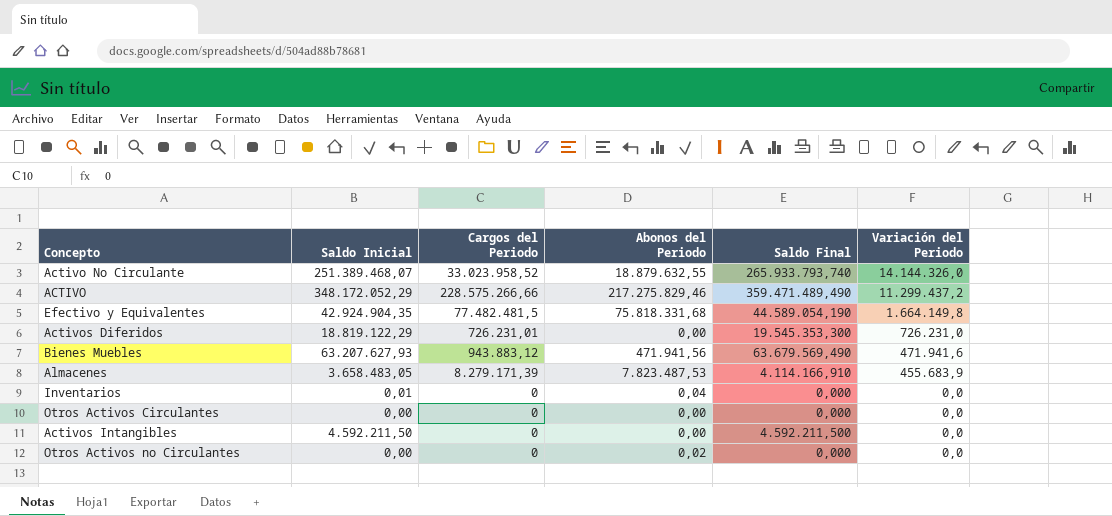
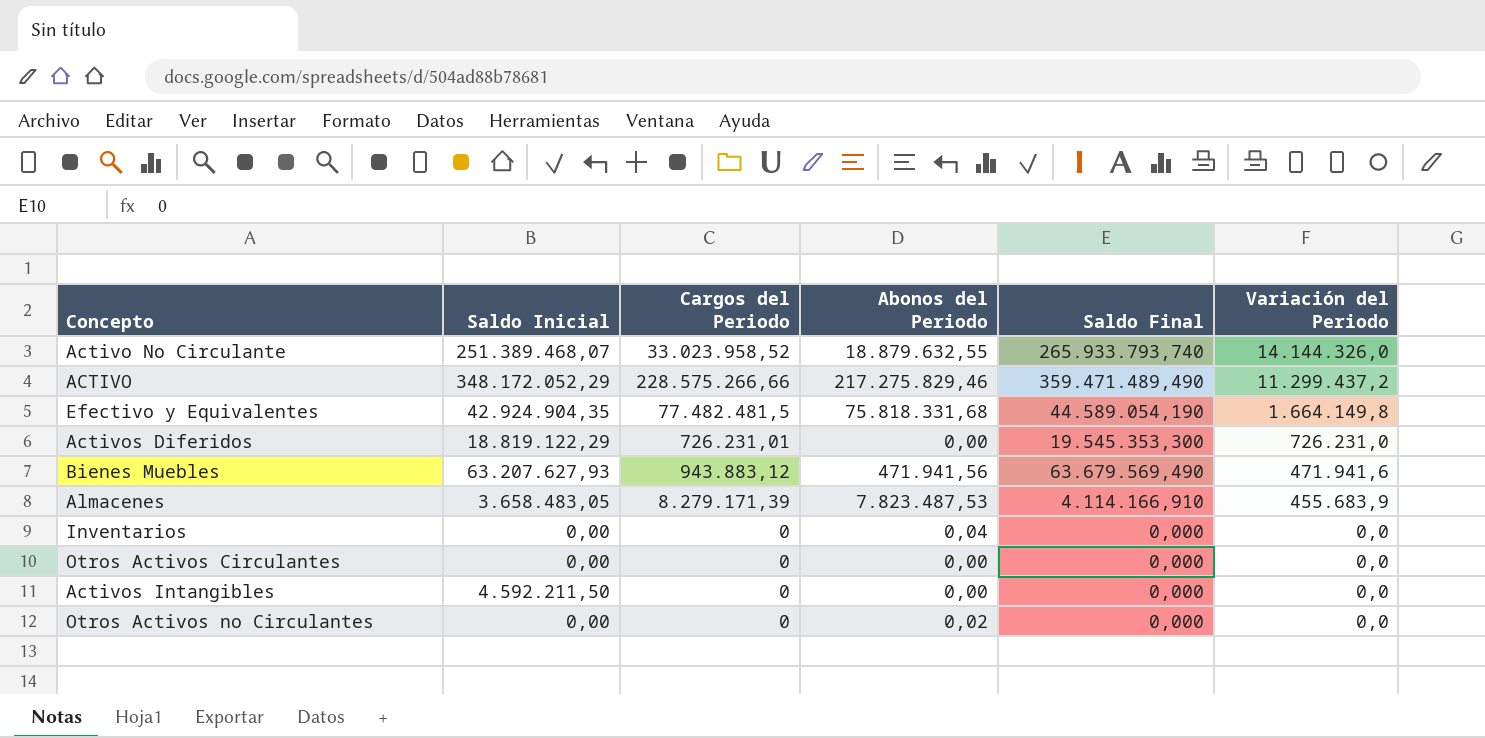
Inventarios | Saldo Inicial: 0,01 -> 0,00
Activos Intangibles | Saldo Final: 4.592.211,500 -> 0,000

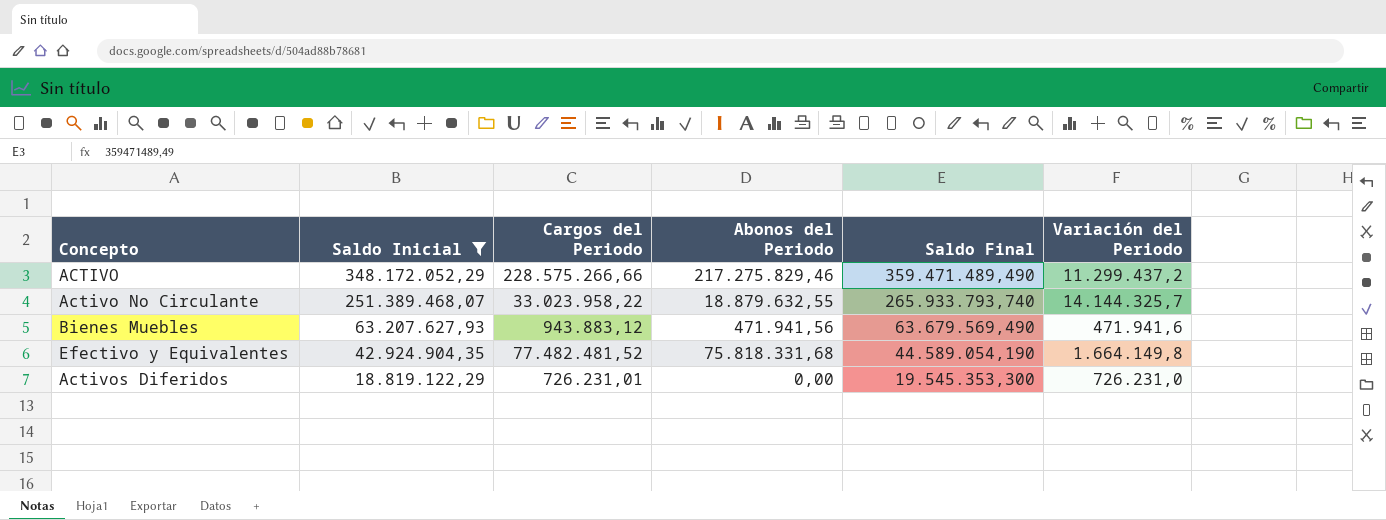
filter: none -> Saldo Inicial >= 18.819.122,29
row order: Variación del Periodo descending -> Saldo Inicial descending
Activo No Circulante | Cargos del Periodo: 33.023.958,52 -> 33.023.958,22
Activo No Circulante | Variación del Periodo: 14.144.326,0 -> 14.144.325,7
Efectivo y Equivalentes | Cargos del Periodo: 77.482.481,5 -> 77.482.481,52

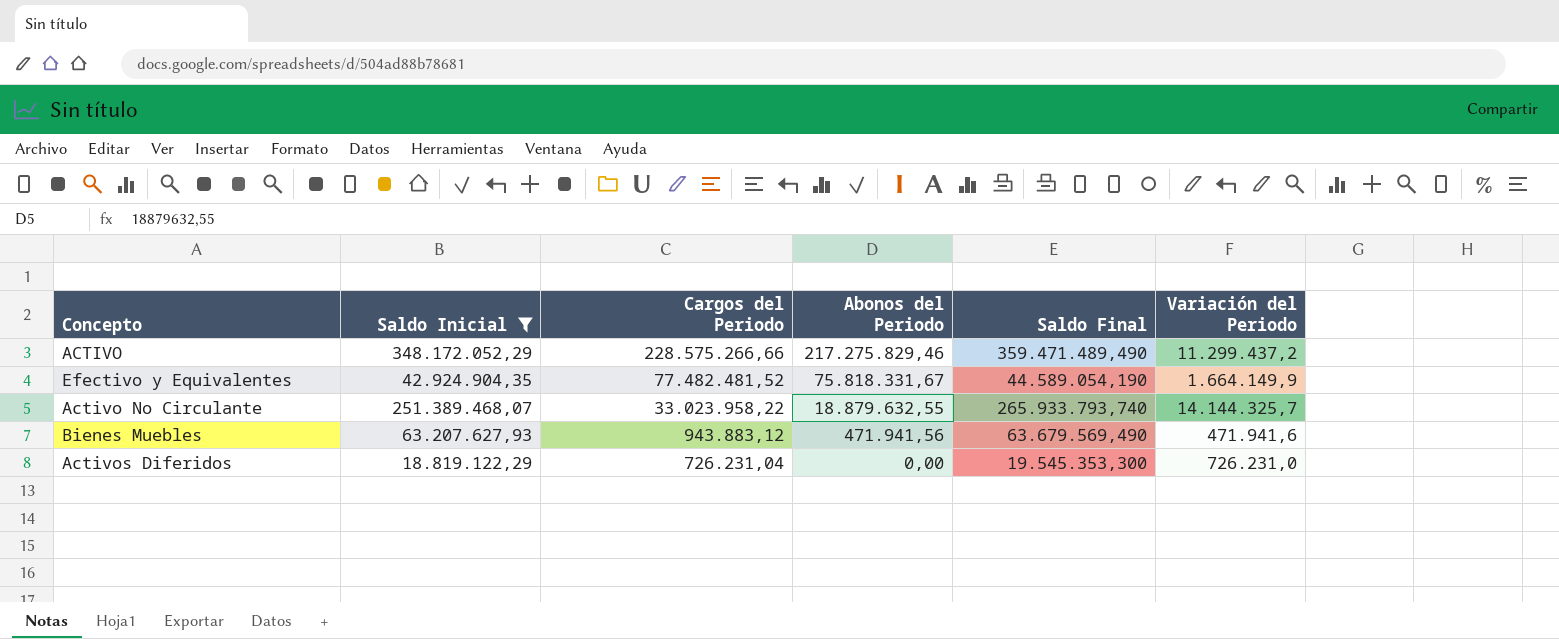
row order: Saldo Inicial descending -> Cargos del Periodo descending
Efectivo y Equivalentes | Abonos del Periodo: 75.818.331,68 -> 75.818.331,67
Efectivo y Equivalentes | Variación del Periodo: 1.664.149,8 -> 1.664.149,9
Activos Diferidos | Cargos del Periodo: 726.231,01 -> 726.231,04

